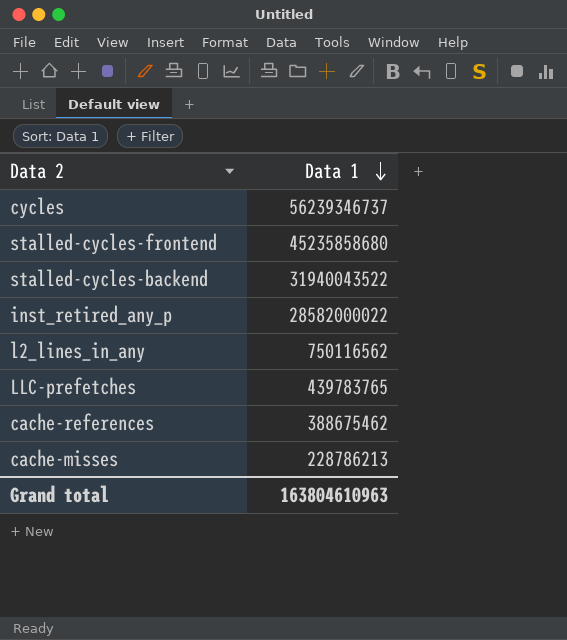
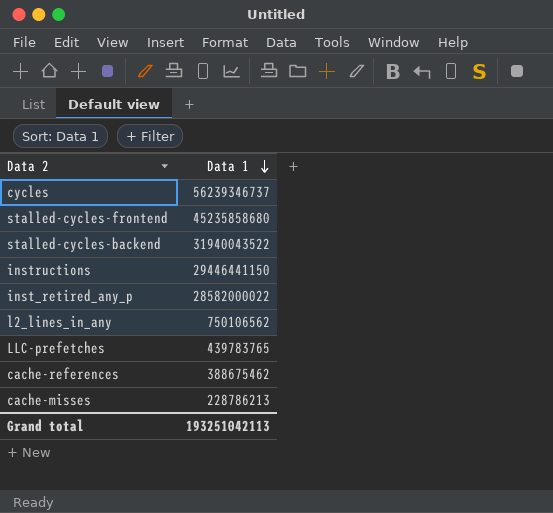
row instructions: none -> 29446441150
l2_lines_in_any | Data 1: 750116562 -> 750106562
Grand total | Data 1: 163804610963 -> 193251042113

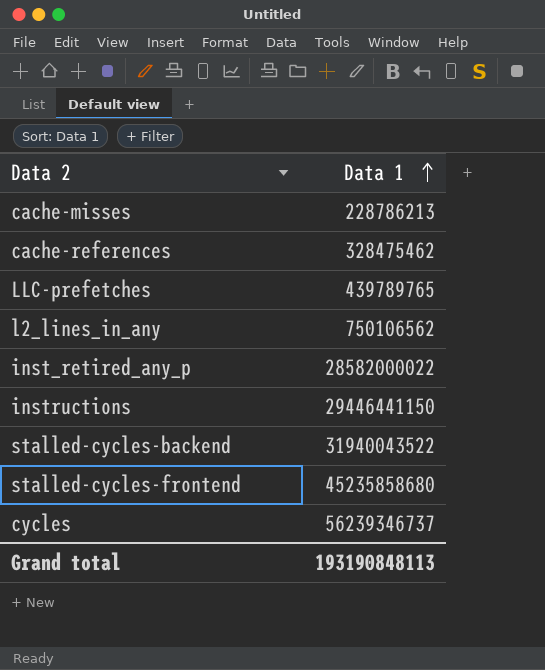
row order: Data 1 descending -> Data 1 ascending
cache-references | Data 1: 388675462 -> 328475462
LLC-prefetches | Data 1: 439783765 -> 439789765
Grand total | Data 1: 193251042113 -> 193190848113

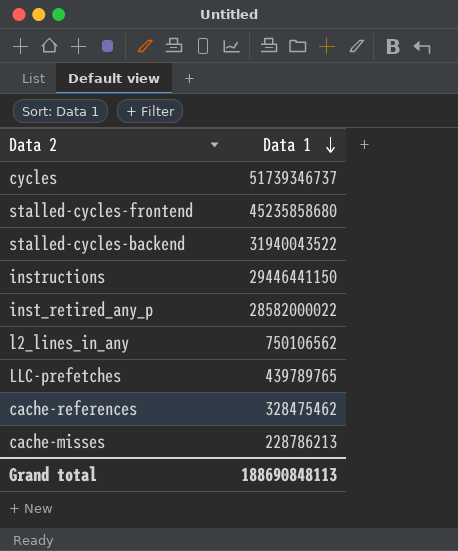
row order: Data 1 ascending -> Data 1 descending
cycles | Data 1: 56239346737 -> 51739346737
Grand total | Data 1: 193190848113 -> 188690848113

